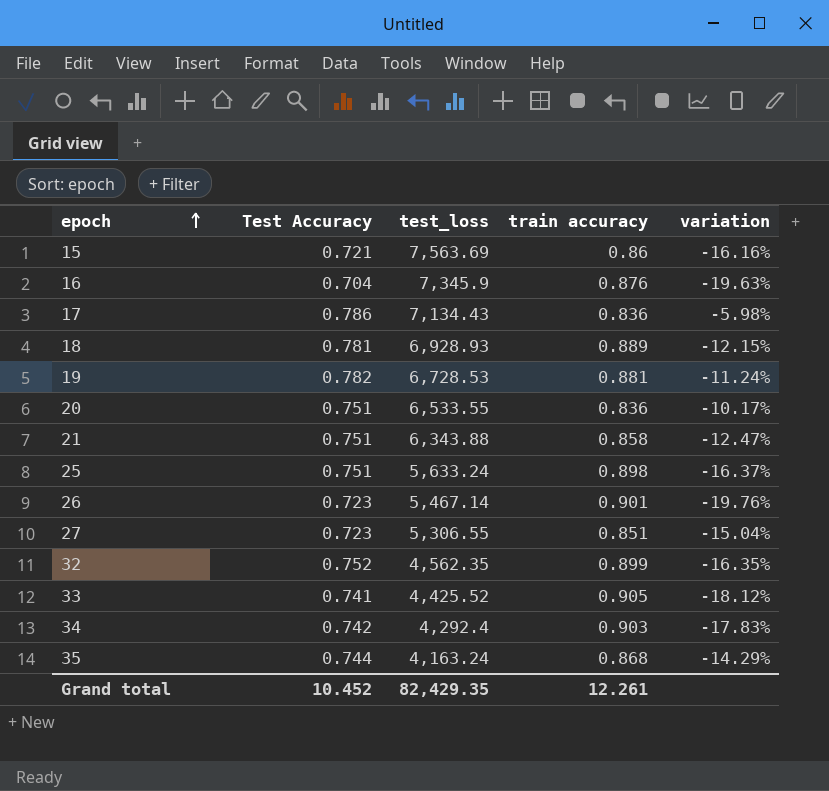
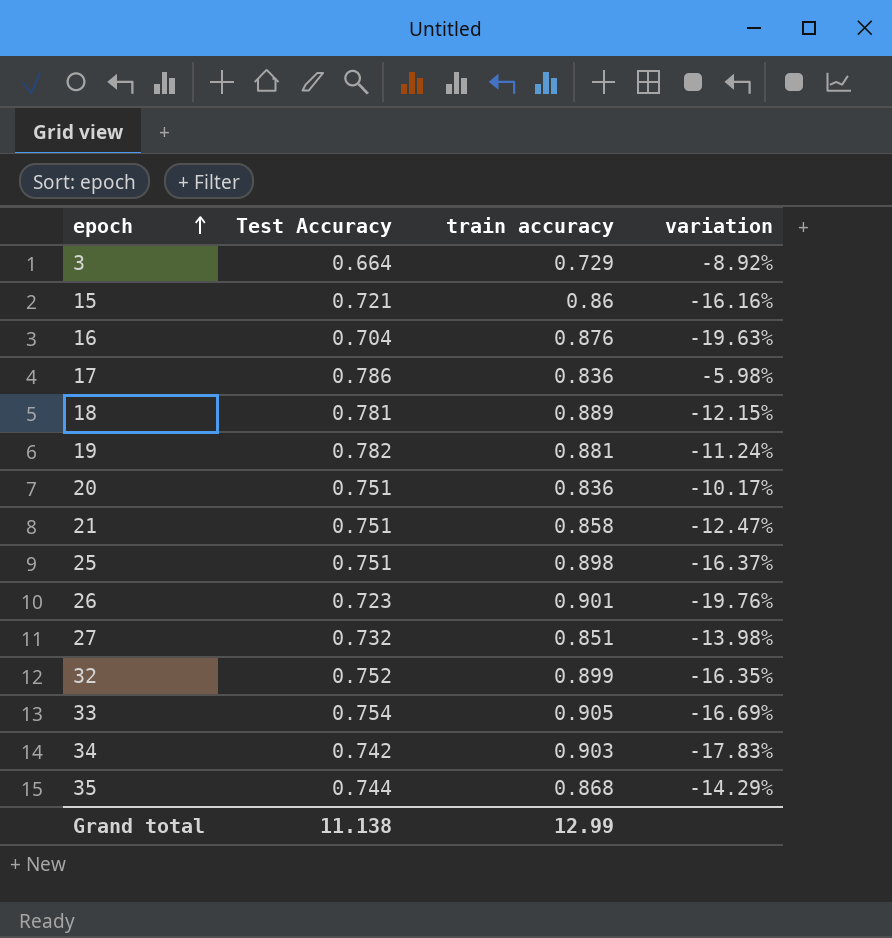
column test_loss | position: 3 -> none
row 3: none -> 0.664 | 0.729 | -8.92%
27 | Test Accuracy: 0.723 -> 0.732
27 | variation: -15.04% -> -13.98%
33 | Test Accuracy: 0.741 -> 0.754
33 | variation: -18.12% -> -16.69%
Grand total | Test Accuracy: 10.452 -> 11.138
Grand total | train accuracy: 12.261 -> 12.99

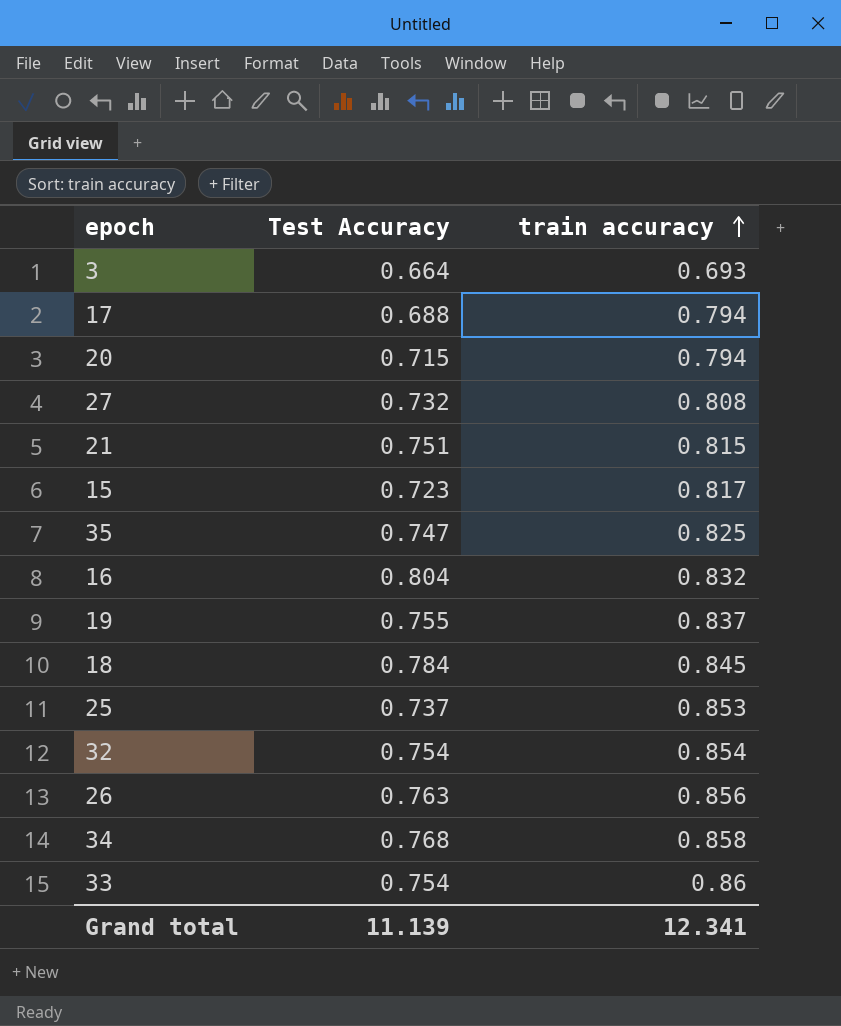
row order: epoch ascending -> train accuracy ascending
column variation | formula: ([Test Accuracy] - [train accuracy]) / [train accuracy] -> none
3 | train accuracy: 0.729 -> 0.693
17 | Test Accuracy: 0.786 -> 0.688
17 | train accuracy: 0.836 -> 0.794
20 | Test Accuracy: 0.751 -> 0.715
20 | train accuracy: 0.836 -> 0.794
27 | train accuracy: 0.851 -> 0.808
21 | train accuracy: 0.858 -> 0.815
15 | Test Accuracy: 0.721 -> 0.723
15 | train accuracy: 0.86 -> 0.817
35 | Test Accuracy: 0.744 -> 0.747
35 | train accuracy: 0.868 -> 0.825
16 | Test Accuracy: 0.704 -> 0.804
16 | train accuracy: 0.876 -> 0.832
19 | Test Accuracy: 0.782 -> 0.755
19 | train accuracy: 0.881 -> 0.837
18 | Test Accuracy: 0.781 -> 0.784
18 | train accuracy: 0.889 -> 0.845
25 | Test Accuracy: 0.751 -> 0.737
25 | train accuracy: 0.898 -> 0.853
32 | Test Accuracy: 0.752 -> 0.754
32 | train accuracy: 0.899 -> 0.854
26 | Test Accuracy: 0.723 -> 0.763
26 | train accuracy: 0.901 -> 0.856
34 | Test Accuracy: 0.742 -> 0.768
34 | train accuracy: 0.903 -> 0.858
33 | train accuracy: 0.905 -> 0.86
Grand total | Test Accuracy: 11.138 -> 11.139
Grand total | train accuracy: 12.99 -> 12.341

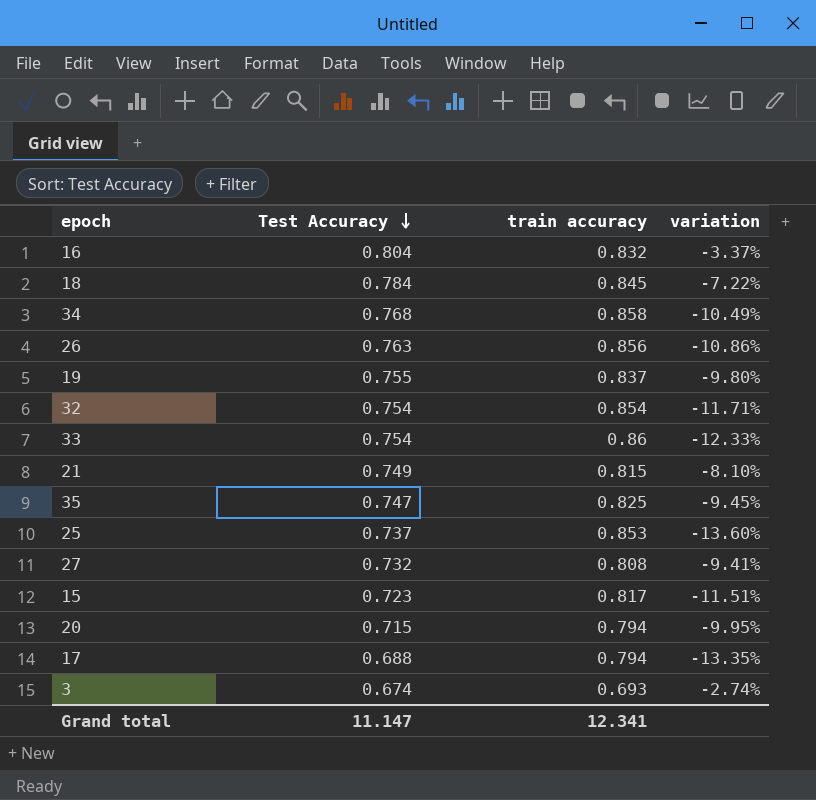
row order: train accuracy ascending -> Test Accuracy descending
column variation | formula: none -> ([Test Accuracy] - [train accuracy]) / [train accuracy]
21 | Test Accuracy: 0.751 -> 0.749
3 | Test Accuracy: 0.664 -> 0.674
Grand total | Test Accuracy: 11.139 -> 11.147

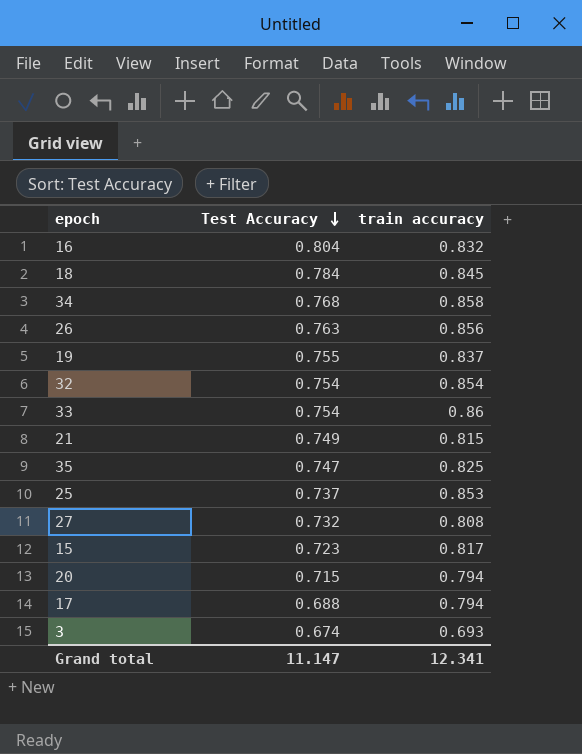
column variation | formula: ([Test Accuracy] - [train accuracy]) / [train accuracy] -> none

